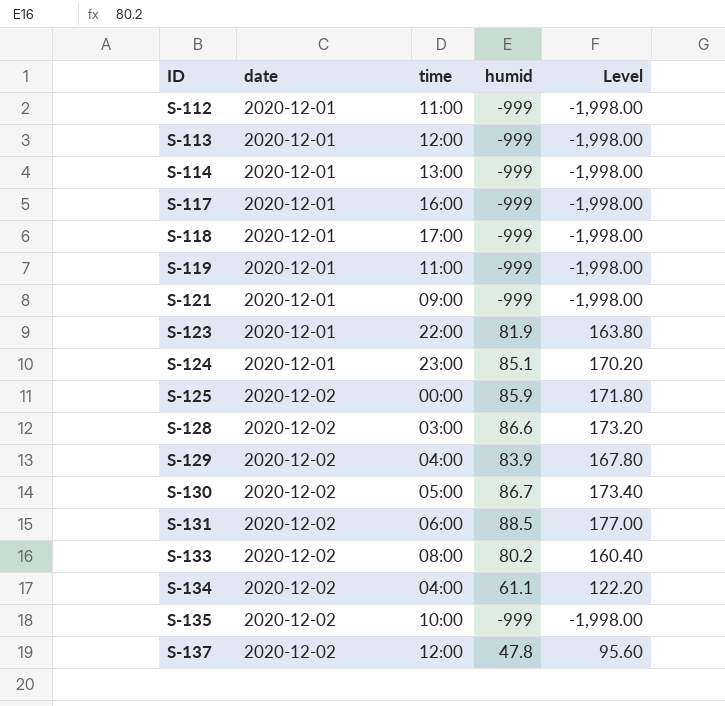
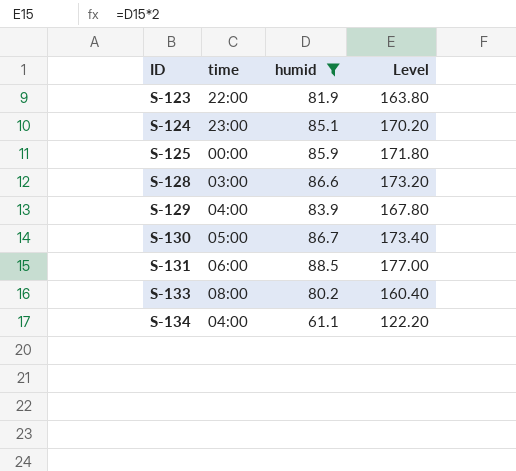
filter: none -> humid >= 61.1
column date | position: 2 -> none

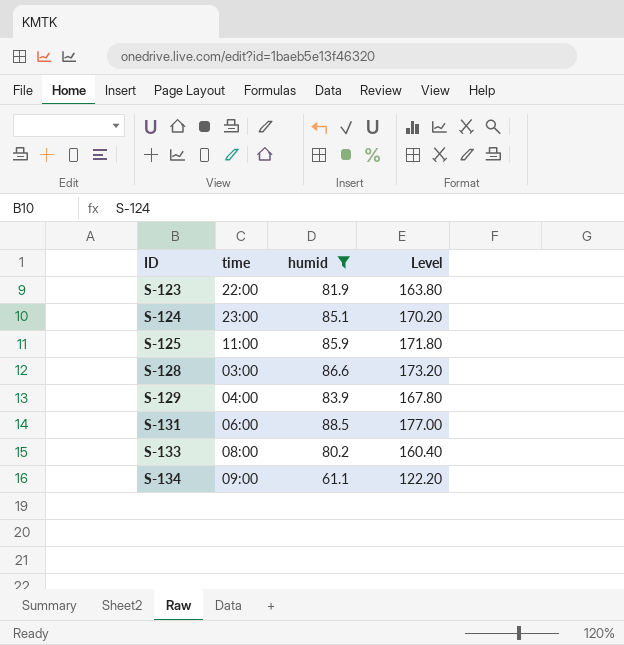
row S-130: 05:00 | 86.7 | 173.40 -> none
S-125 | time: 00:00 -> 11:00
S-134 | time: 04:00 -> 09:00

